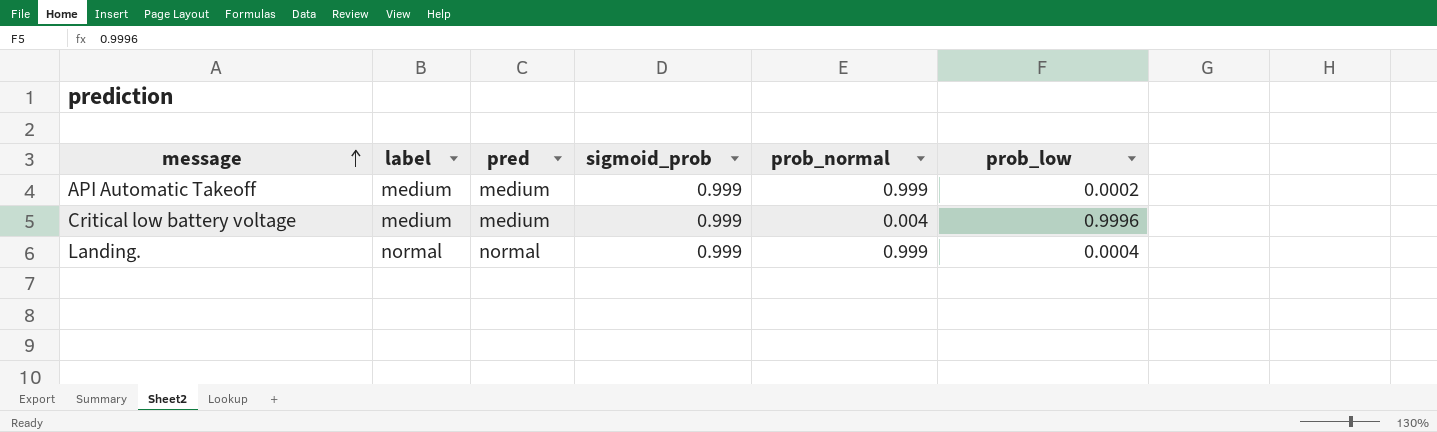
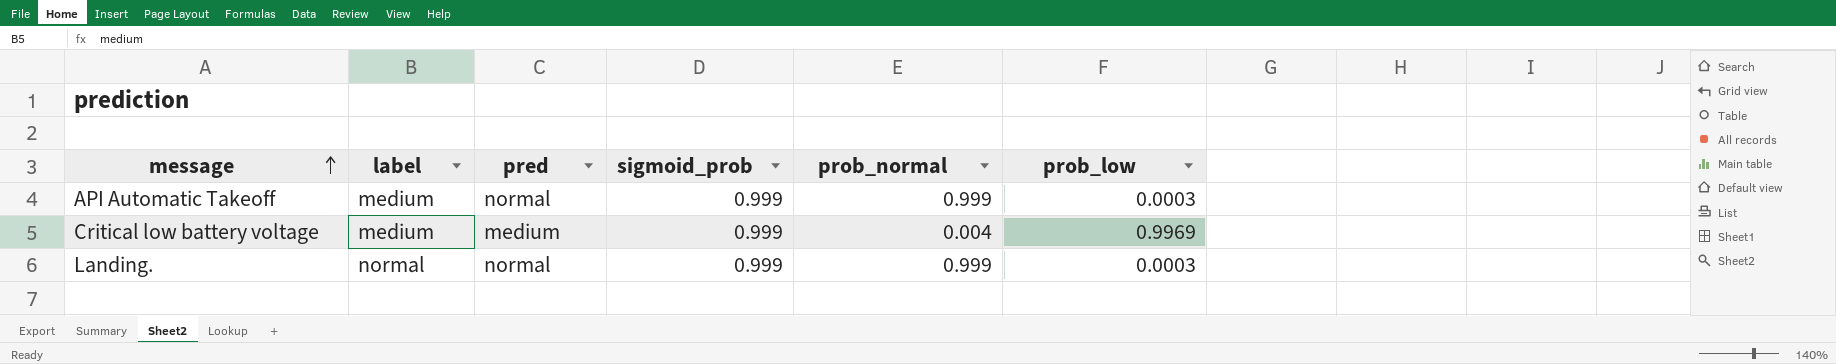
API Automatic Takeoff | pred: medium -> normal
API Automatic Takeoff | prob_low: 0.0002 -> 0.0003
Critical low battery voltage | prob_low: 0.9996 -> 0.9969
Landing. | prob_low: 0.0004 -> 0.0003

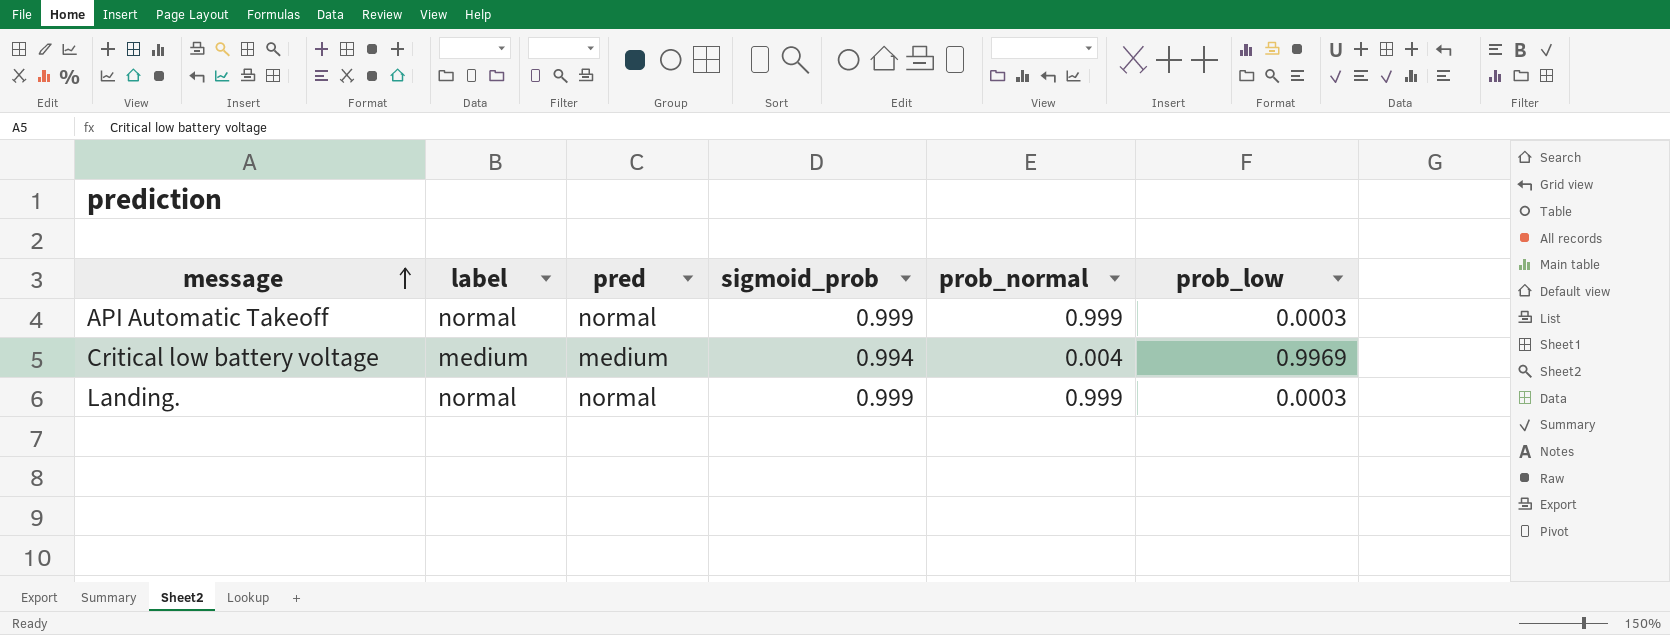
API Automatic Takeoff | label: medium -> normal
Critical low battery voltage | sigmoid_prob: 0.999 -> 0.994

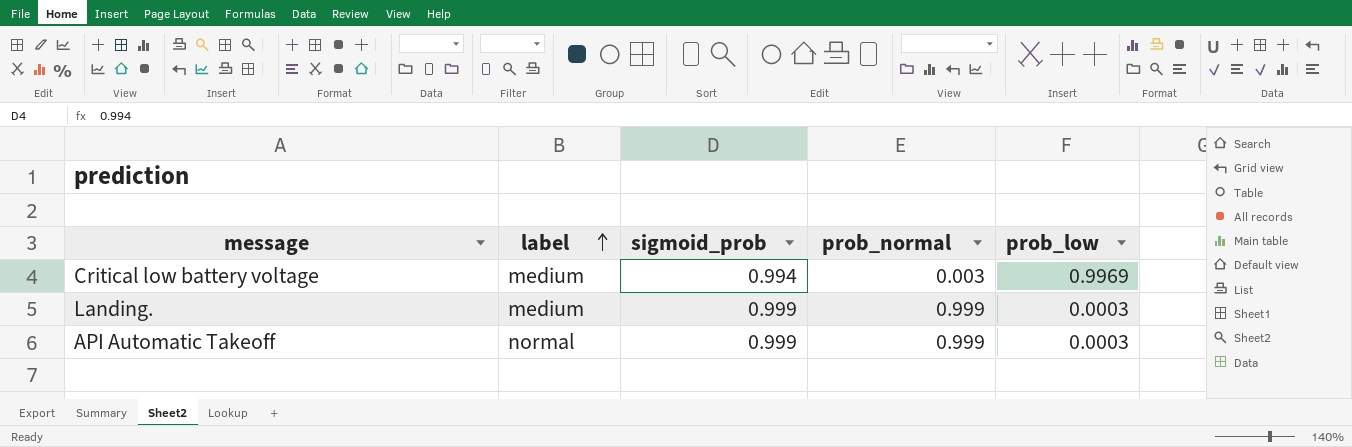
row order: message ascending -> label ascending
column pred | position: 3 -> none
Critical low battery voltage | prob_normal: 0.004 -> 0.003
Landing. | label: normal -> medium

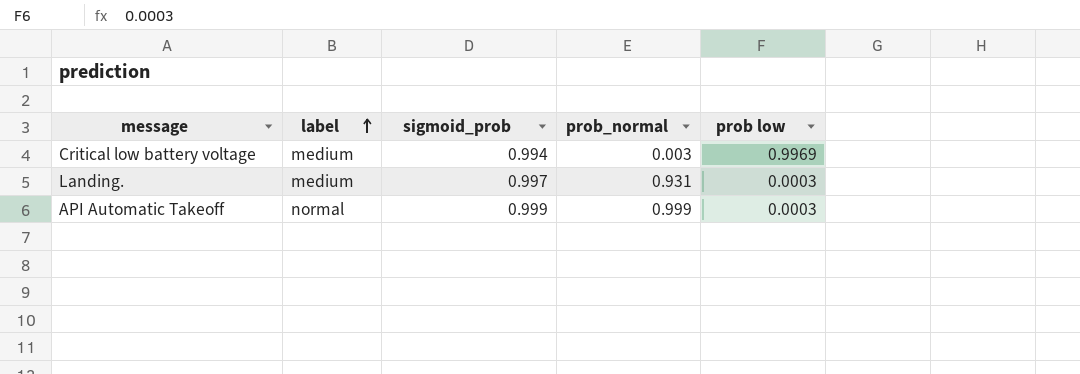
column name: prob_low -> prob low
Landing. | sigmoid_prob: 0.999 -> 0.997
Landing. | prob_normal: 0.999 -> 0.931

